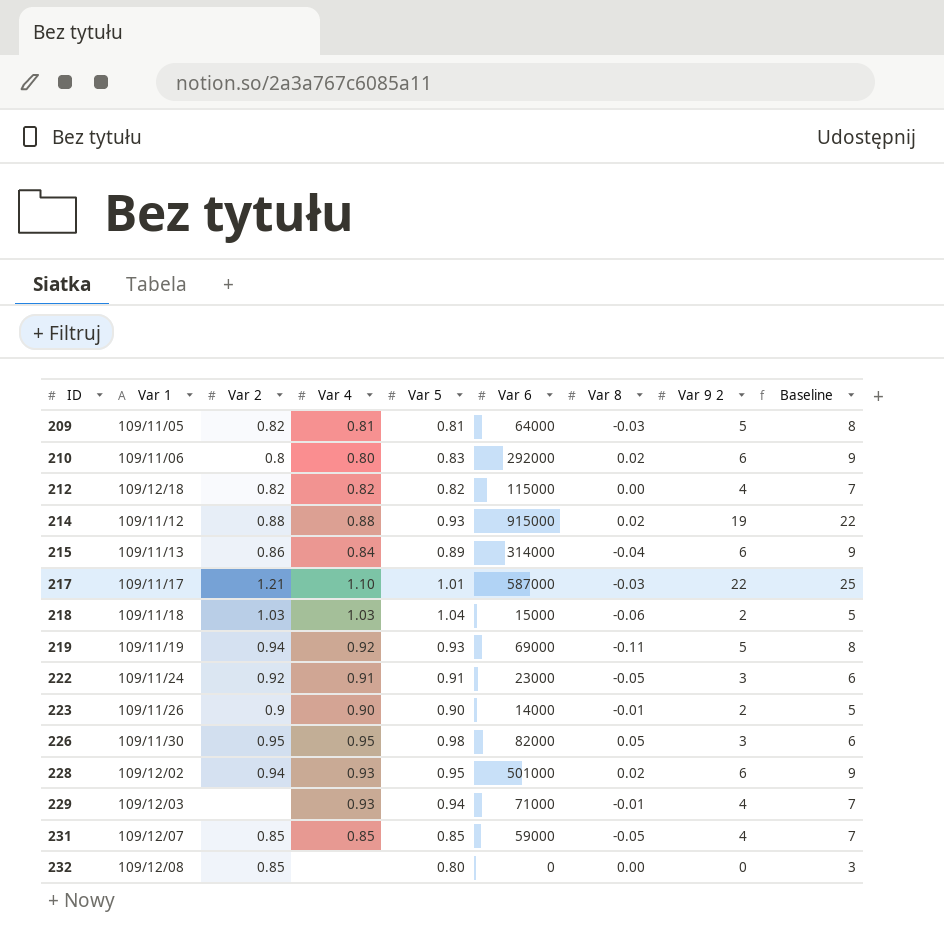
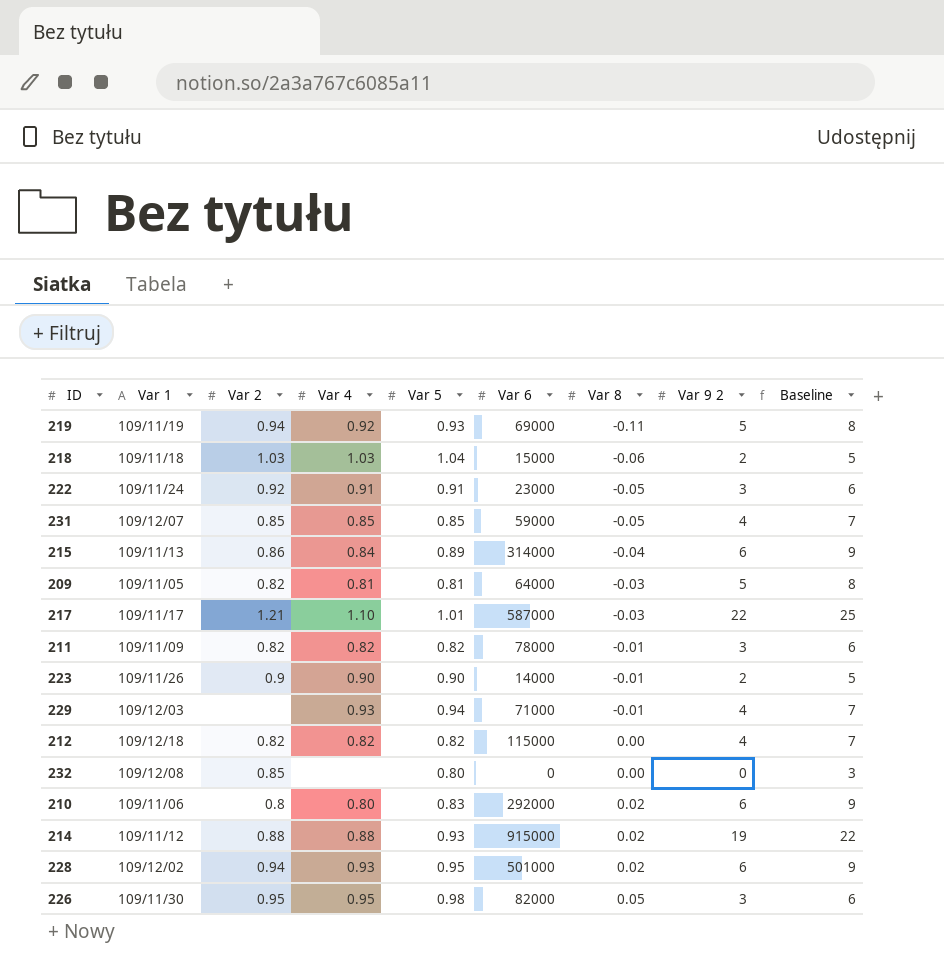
row order: ID ascending -> Var 8 ascending
row 211: none -> 109/11/09 | 0.82 | 0.82 | 0.82 | 78000 | -0.01 | 3 | 6

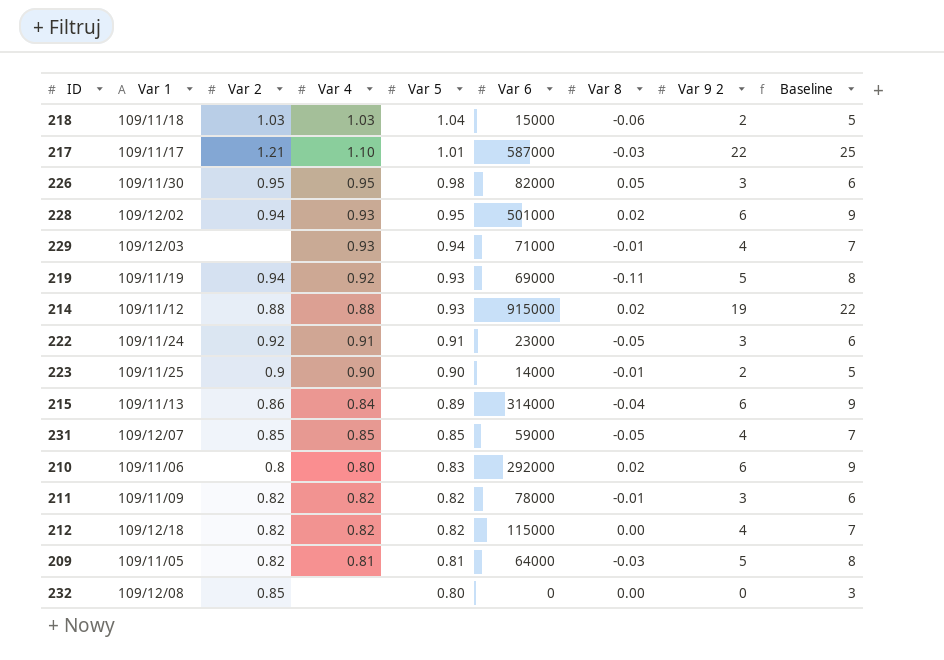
row order: Var 8 ascending -> Var 5 descending
223 | Var 1: 109/11/26 -> 109/11/25

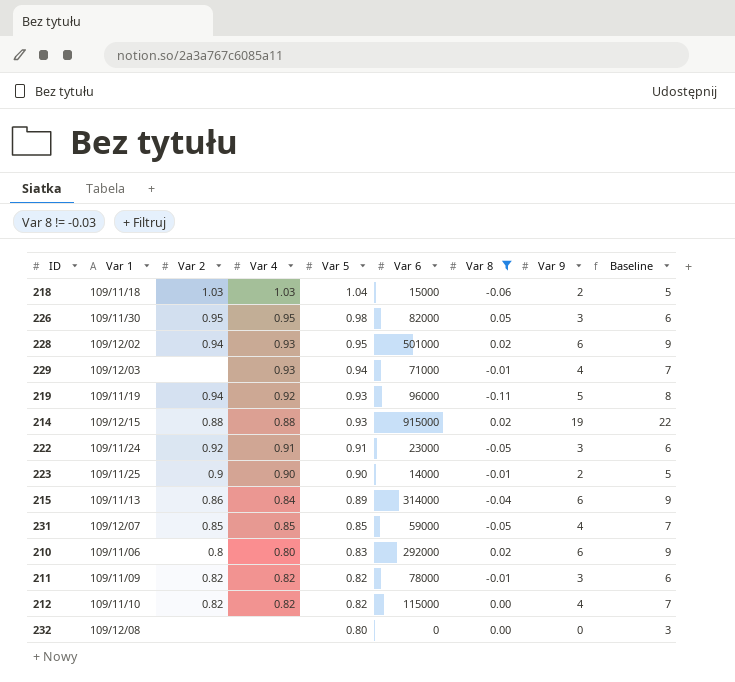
filter: none -> Var 8 != -0.03
column name: Var 9 2 -> Var 9
219 | Var 6: 69000 -> 96000
214 | Var 1: 109/11/12 -> 109/12/15
212 | Var 1: 109/12/18 -> 109/11/10
232 | Var 2: 0.85 -> none

